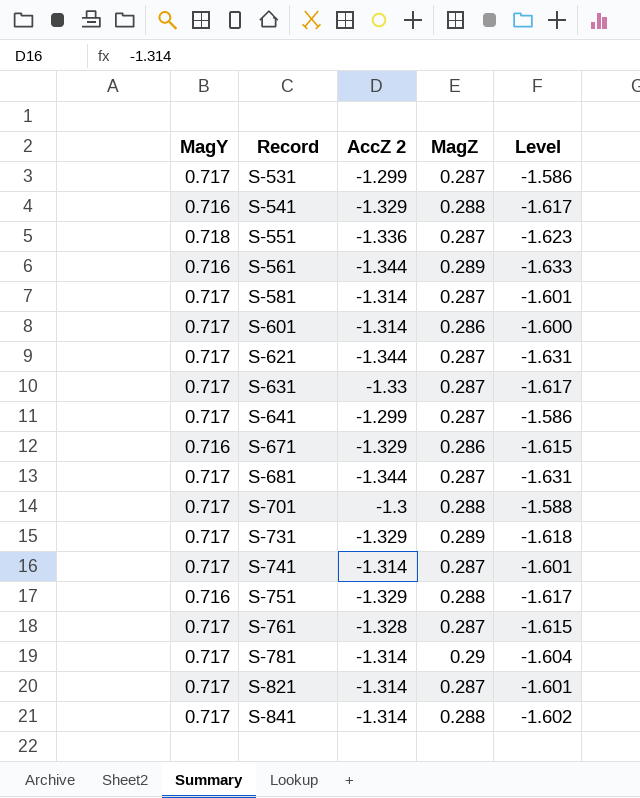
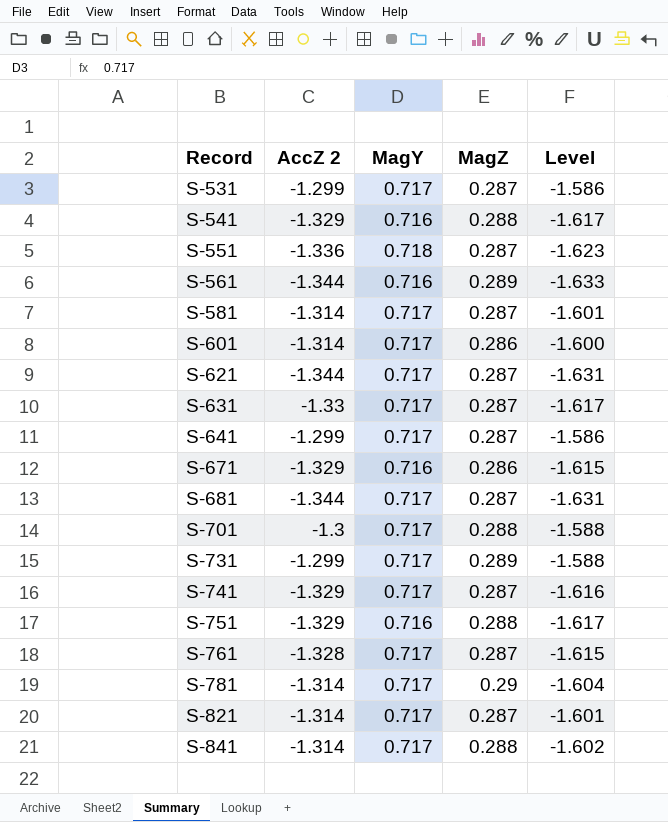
column MagY | position: 1 -> 3
S-731 | AccZ 2: -1.329 -> -1.299
S-731 | Level: -1.618 -> -1.588
S-741 | AccZ 2: -1.314 -> -1.329
S-741 | Level: -1.601 -> -1.616

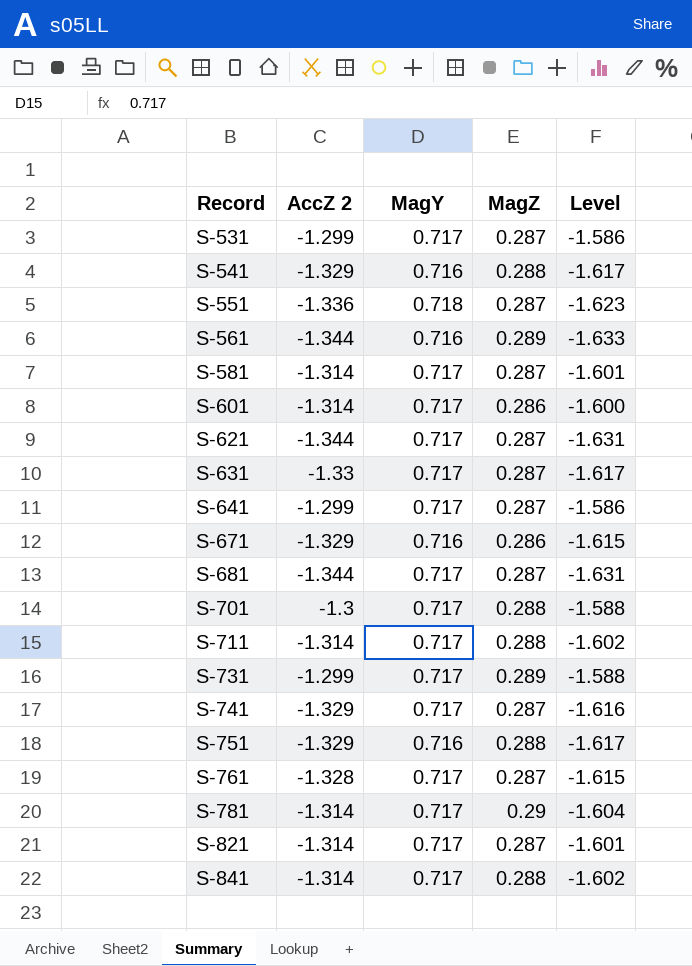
row S-711: none -> -1.314 | 0.717 | 0.288 | -1.602

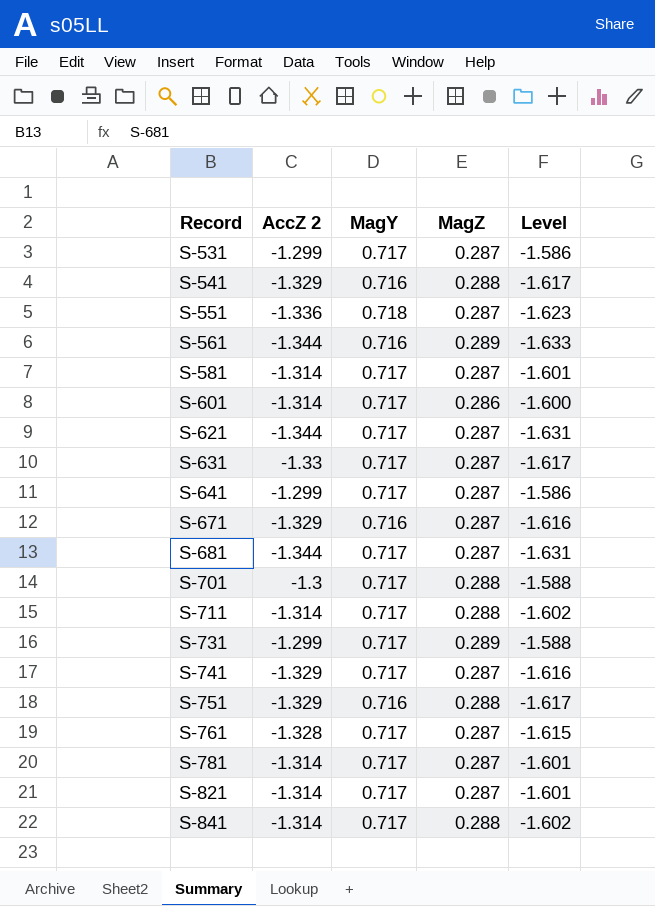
S-671 | MagZ: 0.286 -> 0.287
S-671 | Level: -1.615 -> -1.616
S-781 | MagZ: 0.29 -> 0.287
S-781 | Level: -1.604 -> -1.601

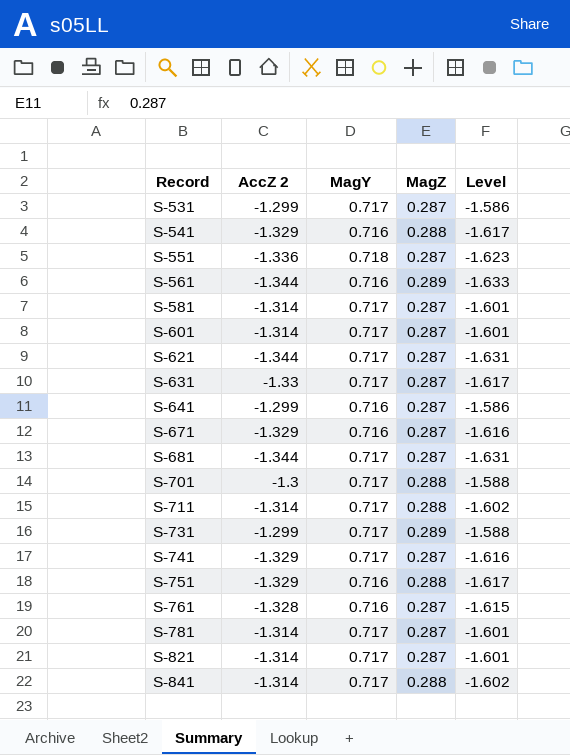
S-601 | MagZ: 0.286 -> 0.287
S-601 | Level: -1.600 -> -1.601
S-641 | MagY: 0.717 -> 0.716
S-761 | MagY: 0.717 -> 0.716

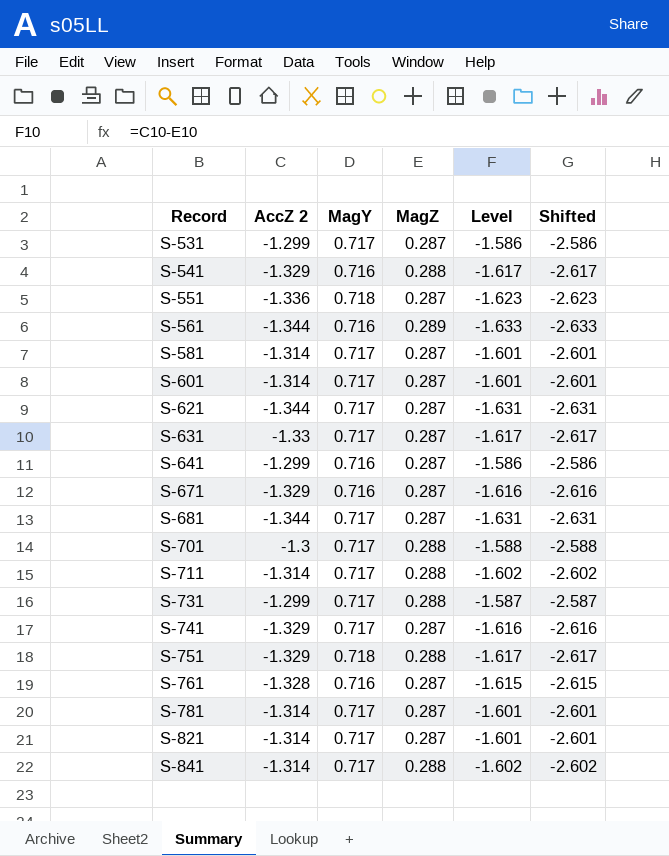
column Shifted | formula: none -> [Level] - 1
S-731 | MagZ: 0.289 -> 0.288
S-731 | Level: -1.588 -> -1.587
S-751 | MagY: 0.716 -> 0.718

